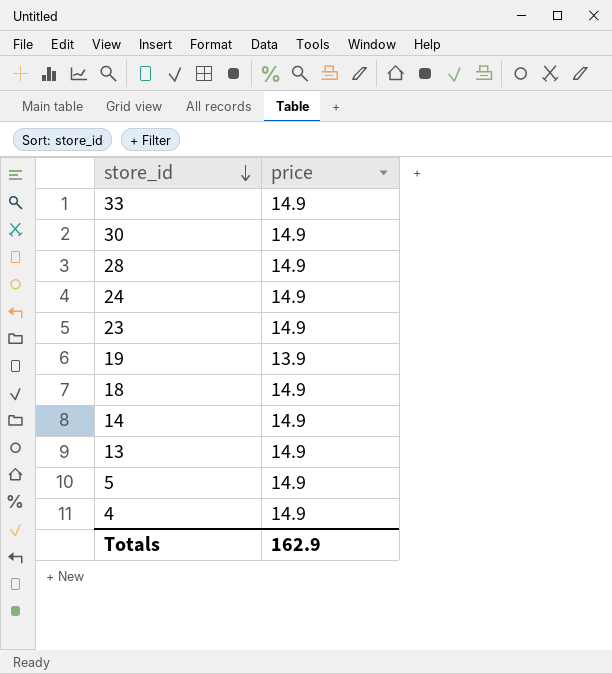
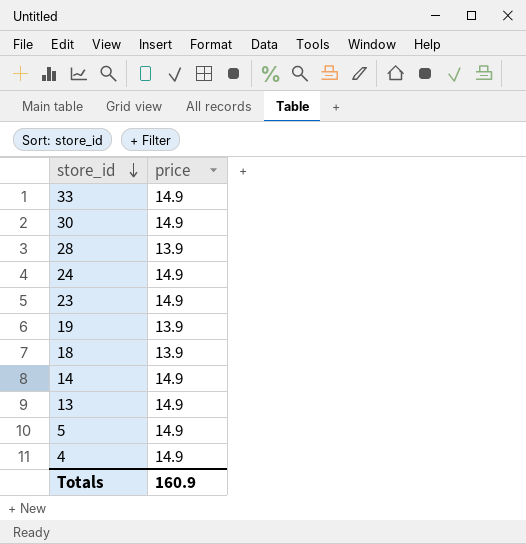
28 | price: 14.9 -> 13.9
18 | price: 14.9 -> 13.9
Totals | price: 162.9 -> 160.9

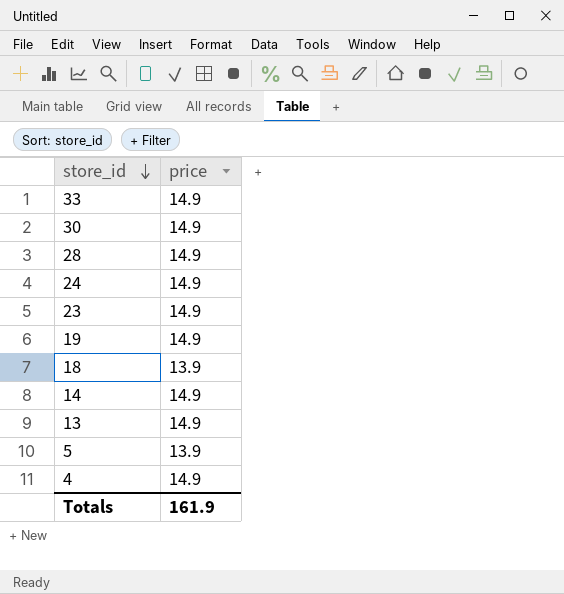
28 | price: 13.9 -> 14.9
19 | price: 13.9 -> 14.9
5 | price: 14.9 -> 13.9
Totals | price: 160.9 -> 161.9

